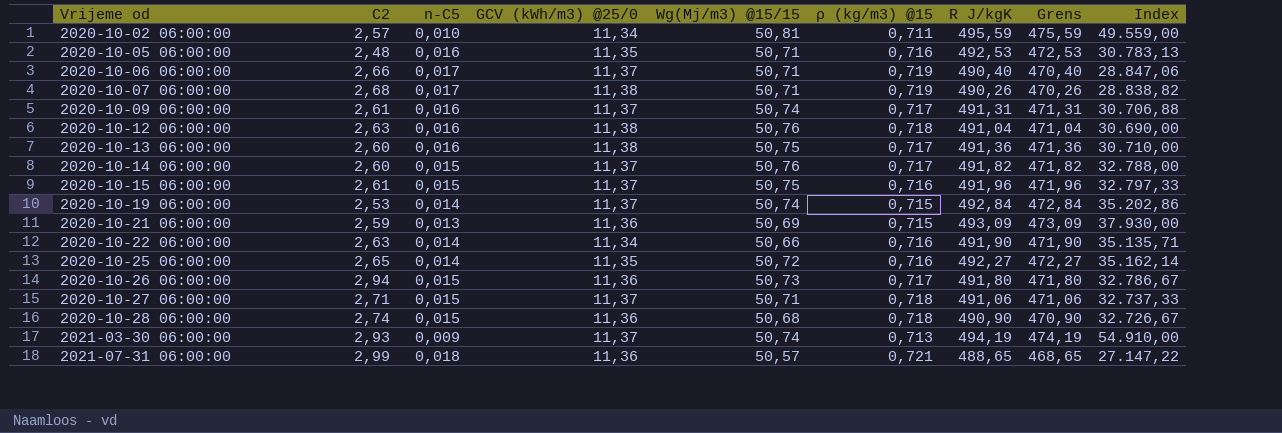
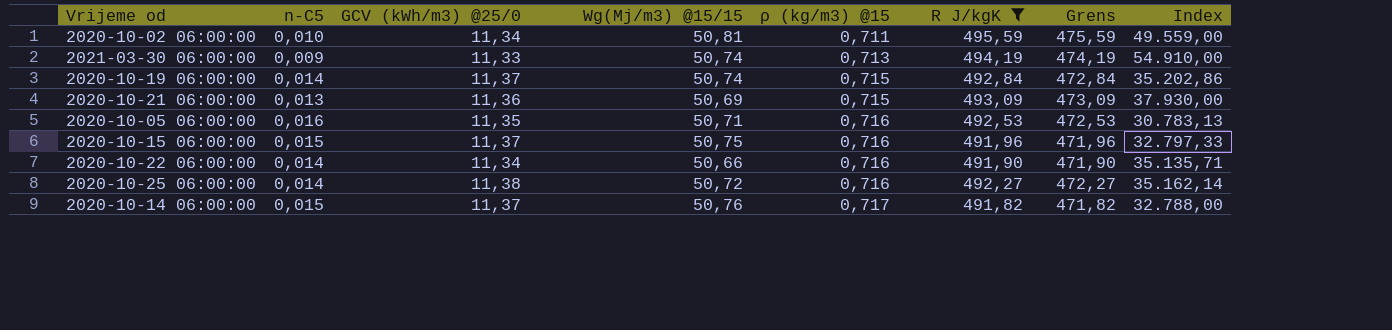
filter: none -> R J/kgK >= 491,82
row order: Vrijeme od ascending -> ρ (kg/m3) @15 ascending
column C2 | position: 2 -> none
2021-03-30 06:00:00 | GCV (kWh/m3) @25/0: 11,37 -> 11,33
2020-10-25 06:00:00 | GCV (kWh/m3) @25/0: 11,35 -> 11,38

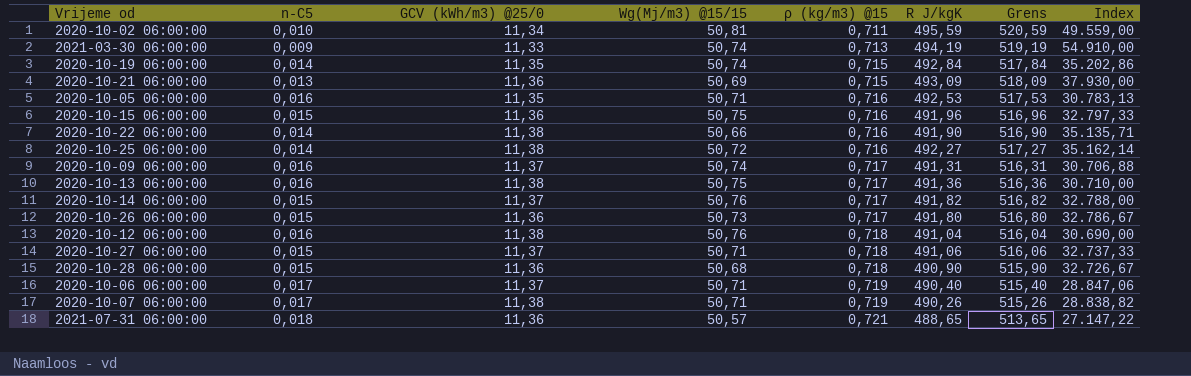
filter: R J/kgK >= 491,82 -> none
column Grens | formula: [R J/kgK] - 20 -> [R J/kgK] + 25
2020-10-19 06:00:00 | GCV (kWh/m3) @25/0: 11,37 -> 11,35
2020-10-15 06:00:00 | GCV (kWh/m3) @25/0: 11,37 -> 11,36
2020-10-22 06:00:00 | GCV (kWh/m3) @25/0: 11,34 -> 11,38

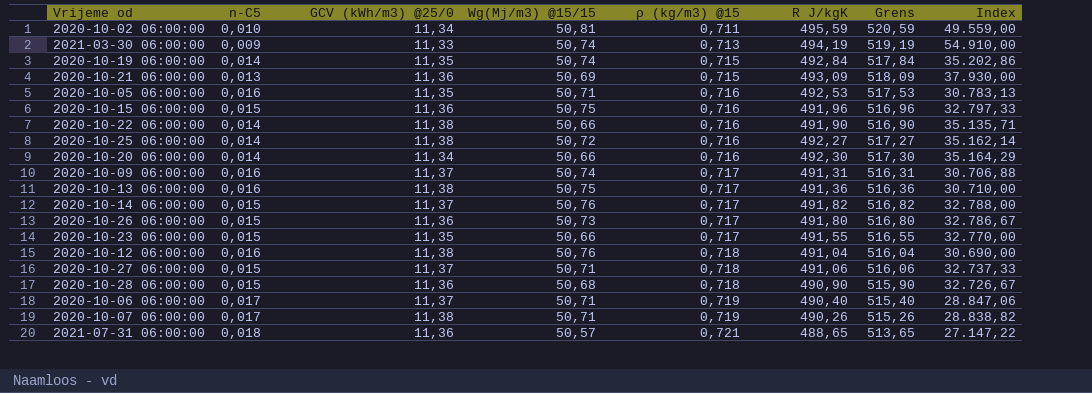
row 2020-10-20 06:00:00: none -> 0,014 | 11,34 | 50,66 | 0,716 | 492,30 | 517,30 | 35.164,29
row 2020-10-23 06:00:00: none -> 0,015 | 11,35 | 50,66 | 0,717 | 491,55 | 516,55 | 32.770,00

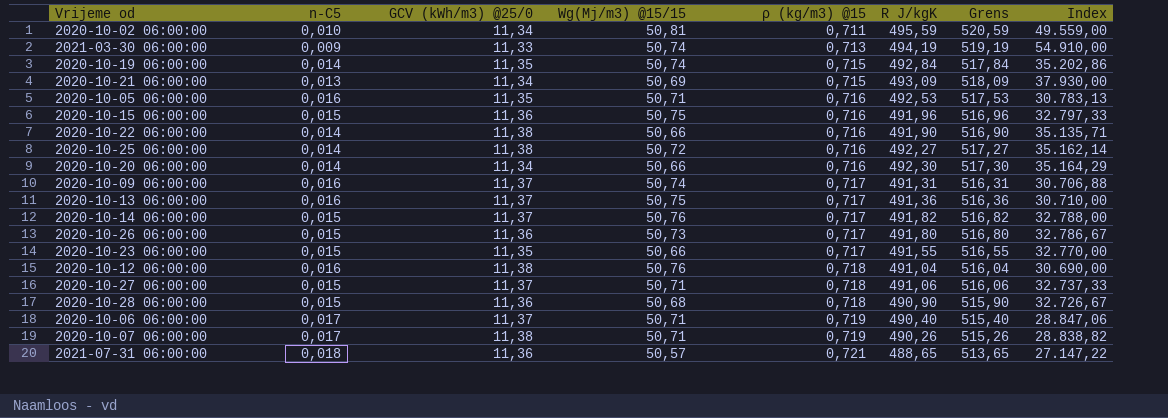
2020-10-21 06:00:00 | GCV (kWh/m3) @25/0: 11,36 -> 11,34
2020-10-13 06:00:00 | GCV (kWh/m3) @25/0: 11,38 -> 11,37

